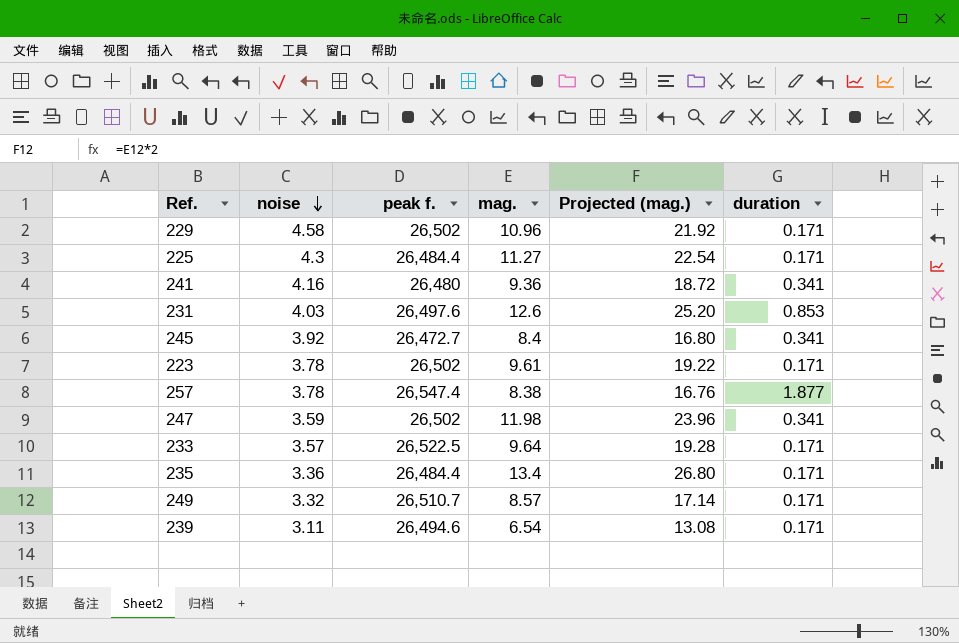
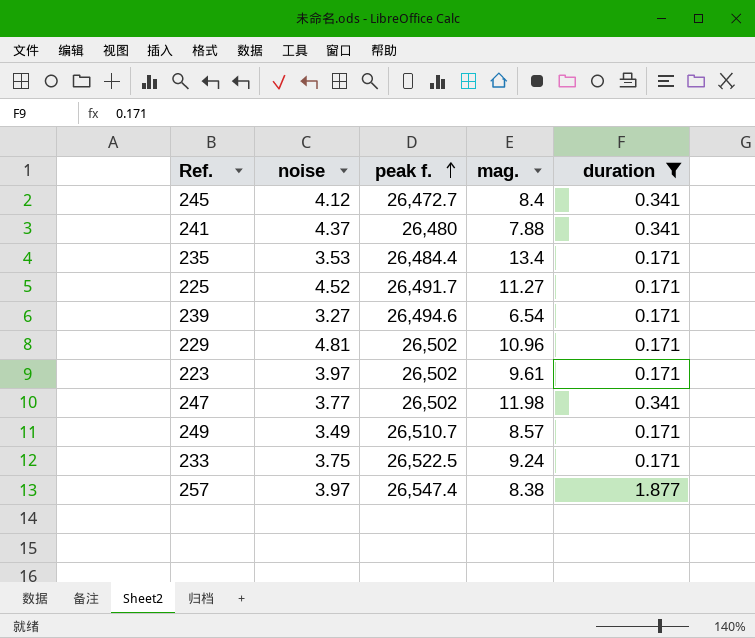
filter: none -> duration != 0.853
row order: noise descending -> peak f. ascending
column Projected (mag.) | formula: [mag.] * 2 -> none
245 | noise: 3.92 -> 4.12
241 | noise: 4.16 -> 4.37
241 | mag.: 9.36 -> 7.88
235 | noise: 3.36 -> 3.53
225 | noise: 4.3 -> 4.52
225 | peak f.: 26,484.4 -> 26,491.7
239 | noise: 3.11 -> 3.27
229 | noise: 4.58 -> 4.81
223 | noise: 3.78 -> 3.97
247 | noise: 3.59 -> 3.77
249 | noise: 3.32 -> 3.49
233 | noise: 3.57 -> 3.75
233 | mag.: 9.64 -> 9.24
257 | noise: 3.78 -> 3.97

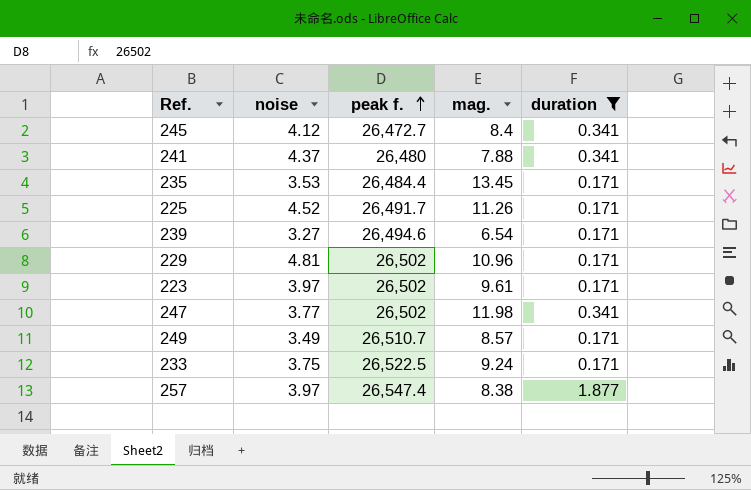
235 | mag.: 13.4 -> 13.45
225 | mag.: 11.27 -> 11.26

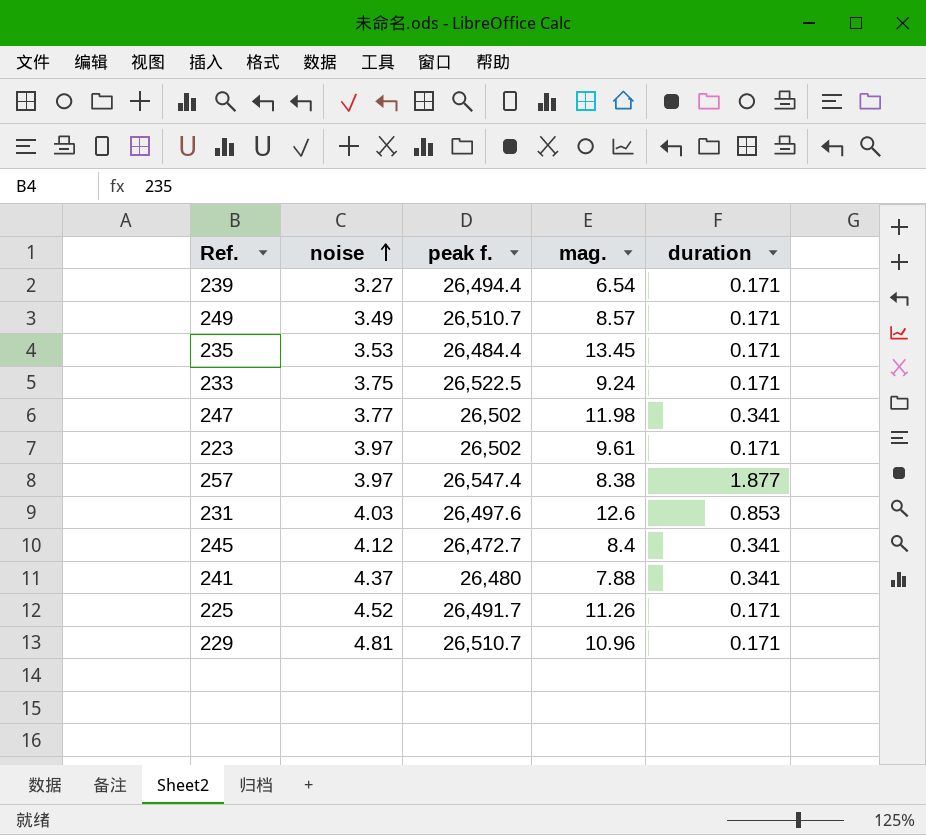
filter: duration != 0.853 -> none
row order: peak f. ascending -> noise ascending
239 | peak f.: 26,494.6 -> 26,494.4
229 | peak f.: 26,502 -> 26,510.7

